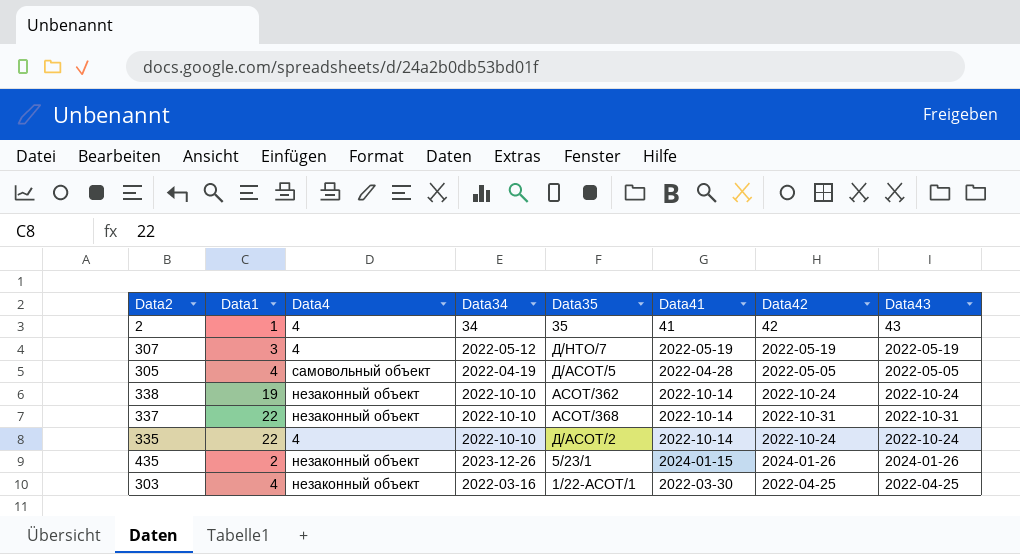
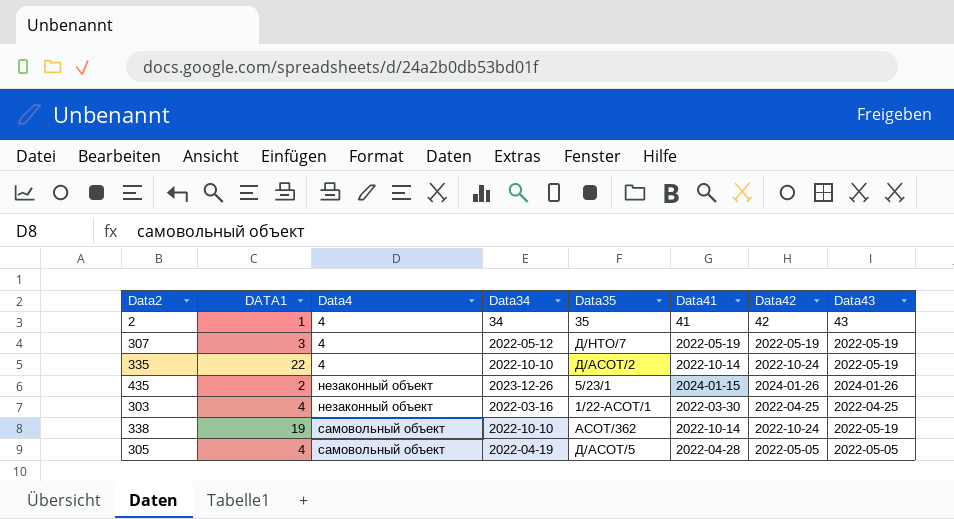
row order: none -> Data4 ascending
column name: Data1 -> DATA1
row 337: 22 | незаконный объект | 2022-10-10 | АСОТ/368 | 2022-10-14 | 2022-10-31 | 2022-10-31 -> none
335 | Data43: 2022-10-24 -> 2022-05-19
338 | Data4: незаконный объект -> самовольный объект
338 | Data43: 2022-10-24 -> 2022-05-19

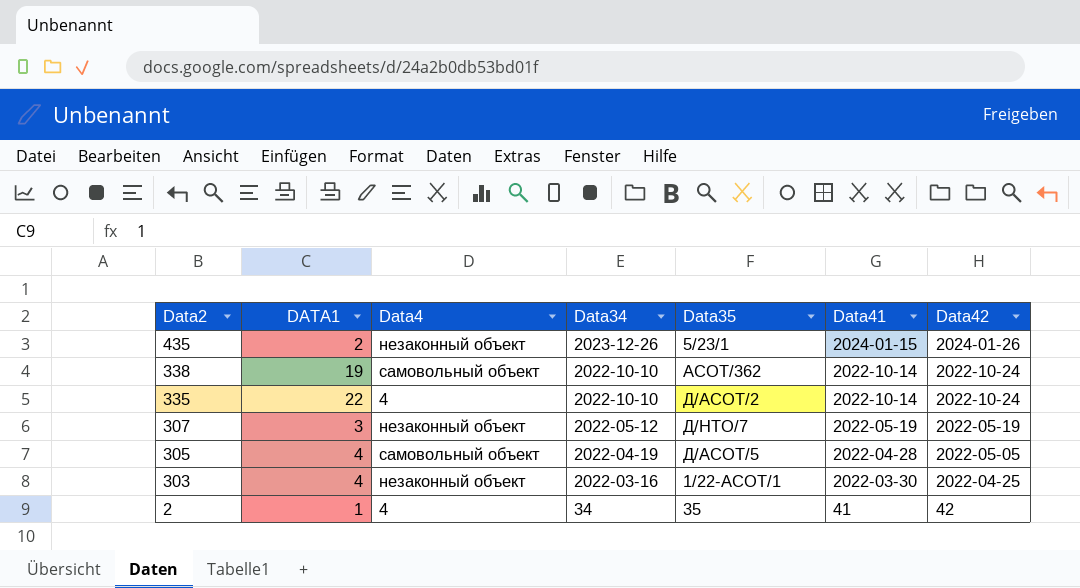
row order: Data4 ascending -> Data2 descending
column Data43 | position: 8 -> none
307 | Data4: 4 -> незаконный объект

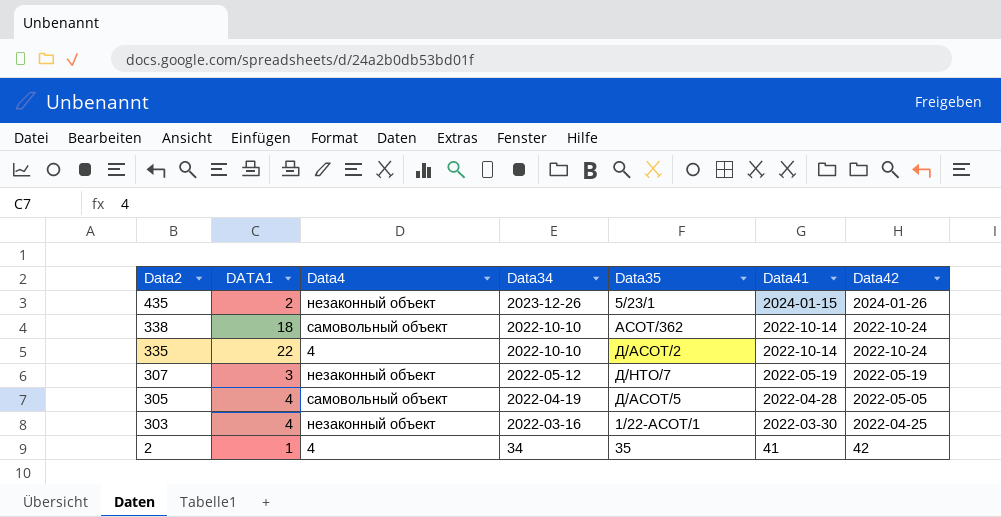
338 | DATA1: 19 -> 18

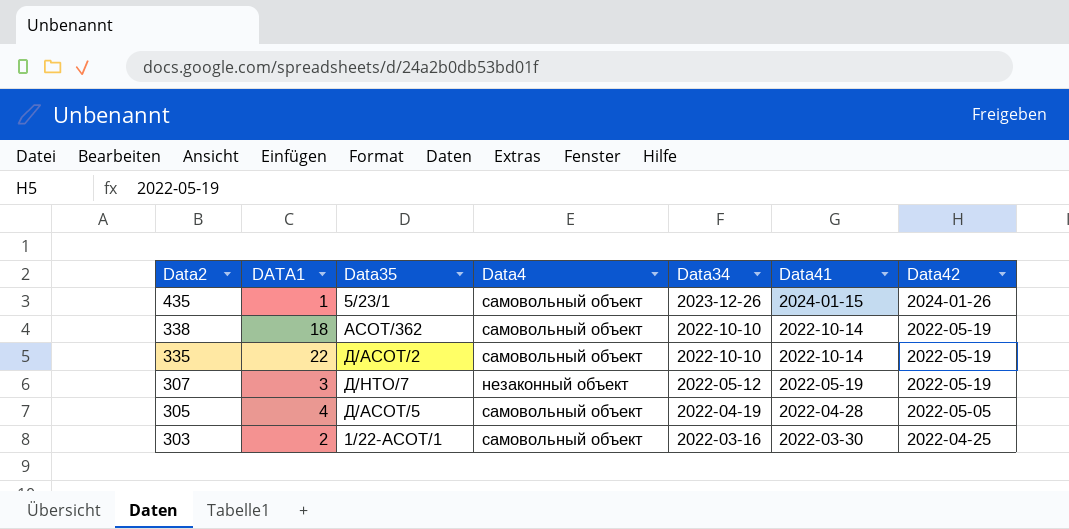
column Data35 | position: 5 -> 3
row 2: 1 | 4 | 34 | 35 | 41 | 42 -> none
435 | DATA1: 2 -> 1
435 | Data4: незаконный объект -> самовольный объект
338 | Data42: 2022-10-24 -> 2022-05-19
335 | Data4: 4 -> самовольный объект
335 | Data42: 2022-10-24 -> 2022-05-19
303 | DATA1: 4 -> 2
303 | Data4: незаконный объект -> самовольный объект

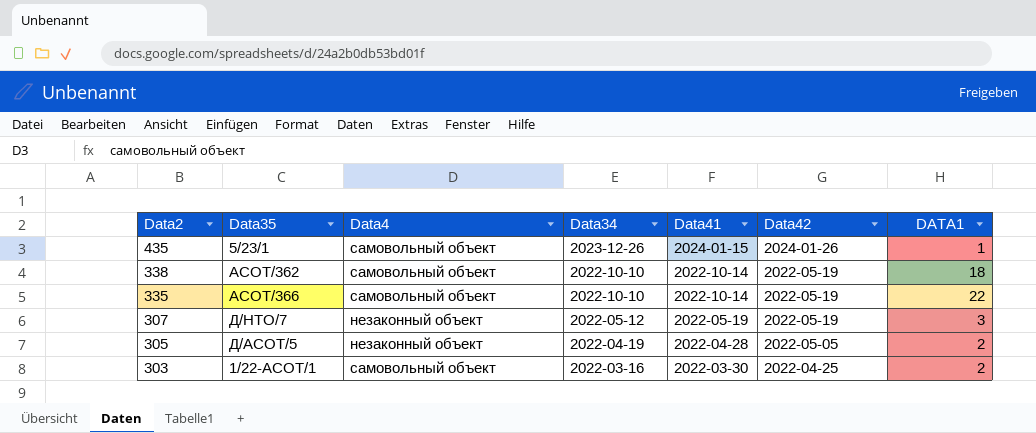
column DATA1 | position: 2 -> 7
335 | Data35: Д/АСОТ/2 -> АСОТ/366
305 | Data4: самовольный объект -> незаконный объект
305 | DATA1: 4 -> 2

